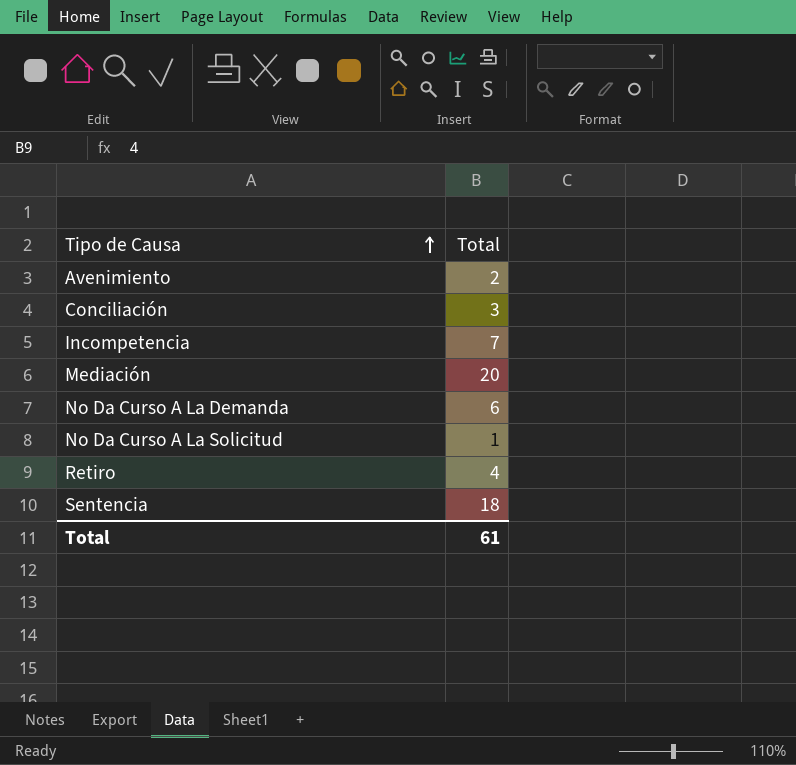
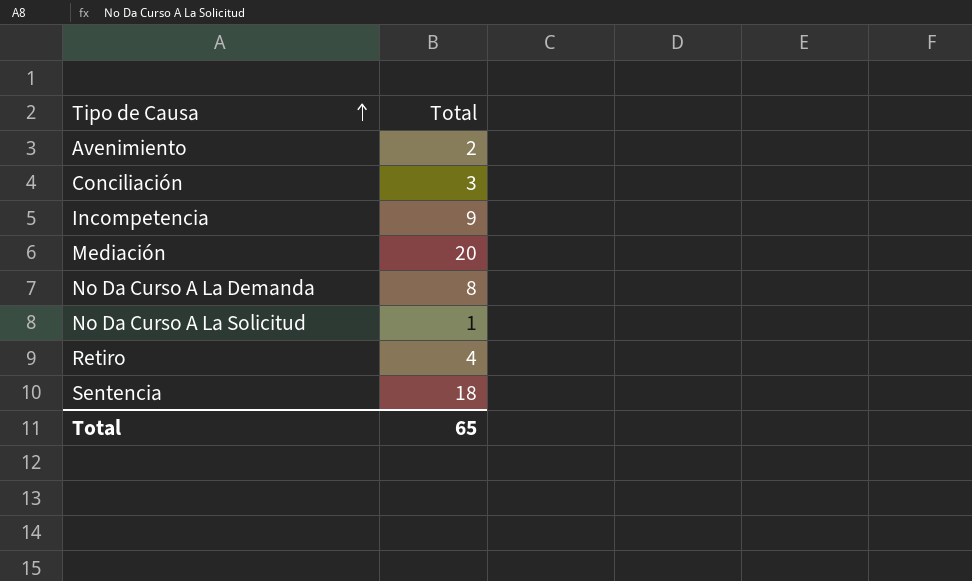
Incompetencia | Total: 7 -> 9
No Da Curso A La Demanda | Total: 6 -> 8
Total | Total: 61 -> 65

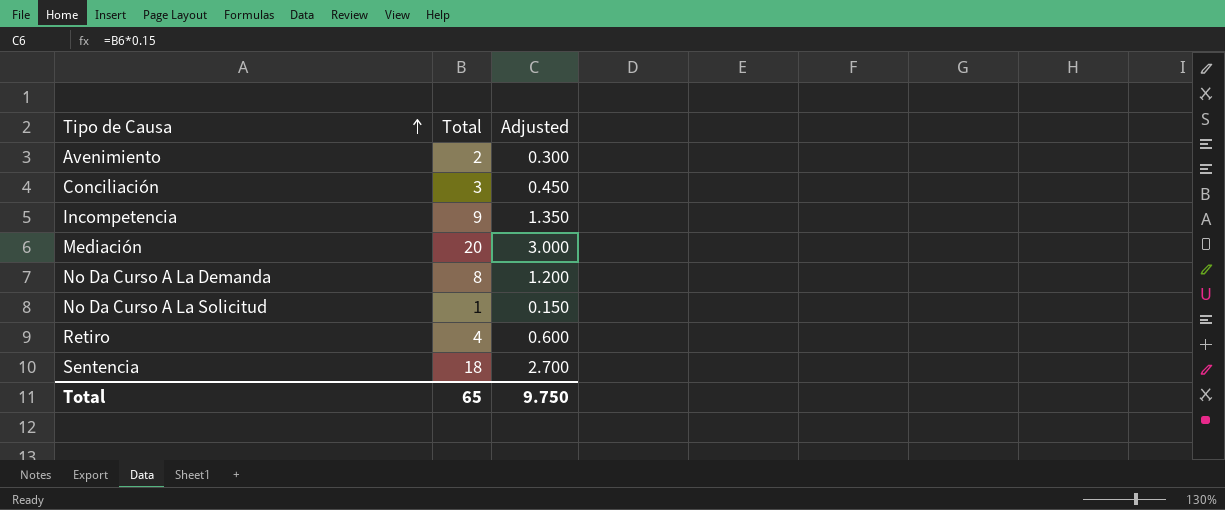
column Adjusted | formula: none -> [Total] * 0.15

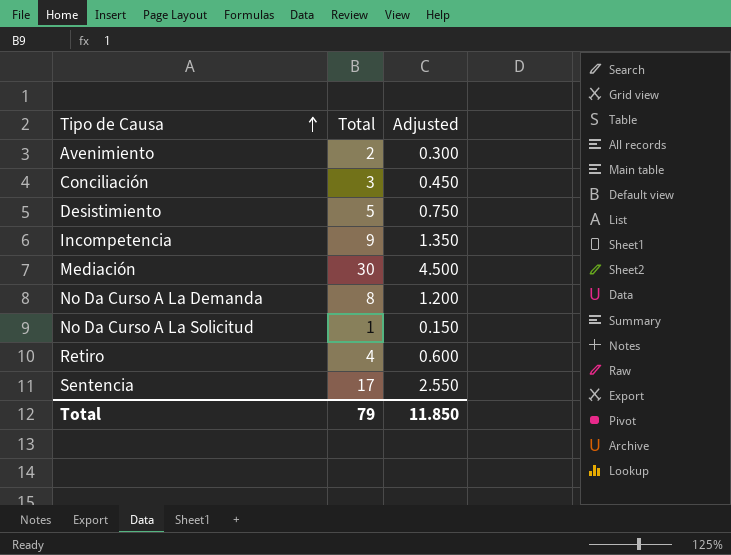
row Desistimiento: none -> 5 | 0.750
Mediación | Total: 20 -> 30
Mediación | Adjusted: 3.000 -> 4.500
Sentencia | Total: 18 -> 17
Sentencia | Adjusted: 2.700 -> 2.550
Total | Total: 65 -> 79
Total | Adjusted: 9.750 -> 11.850

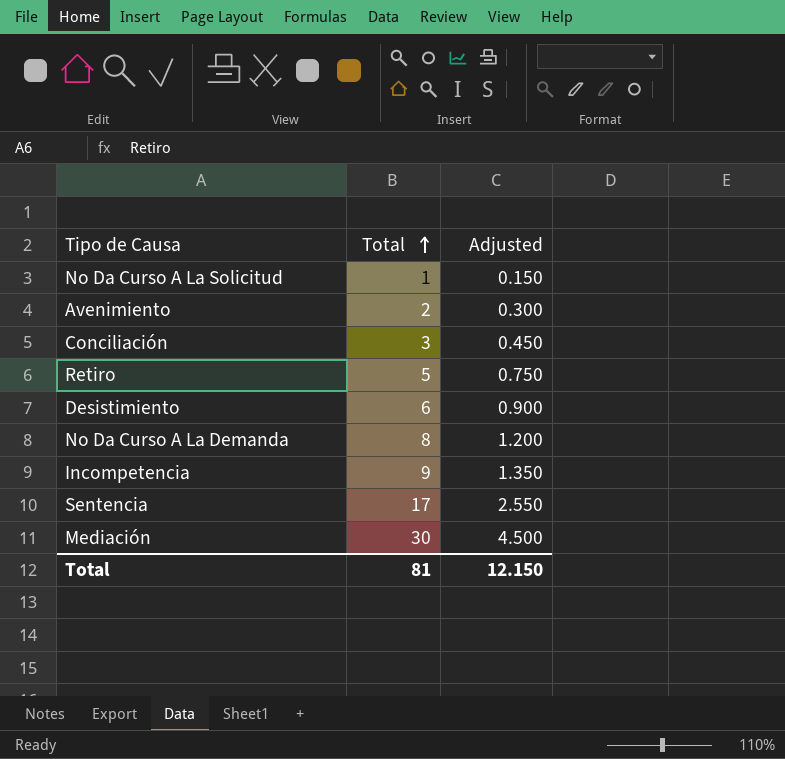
row order: Tipo de Causa ascending -> Total ascending
Retiro | Total: 4 -> 5
Retiro | Adjusted: 0.600 -> 0.750
Desistimiento | Total: 5 -> 6
Desistimiento | Adjusted: 0.750 -> 0.900
Total | Total: 79 -> 81
Total | Adjusted: 11.850 -> 12.150

